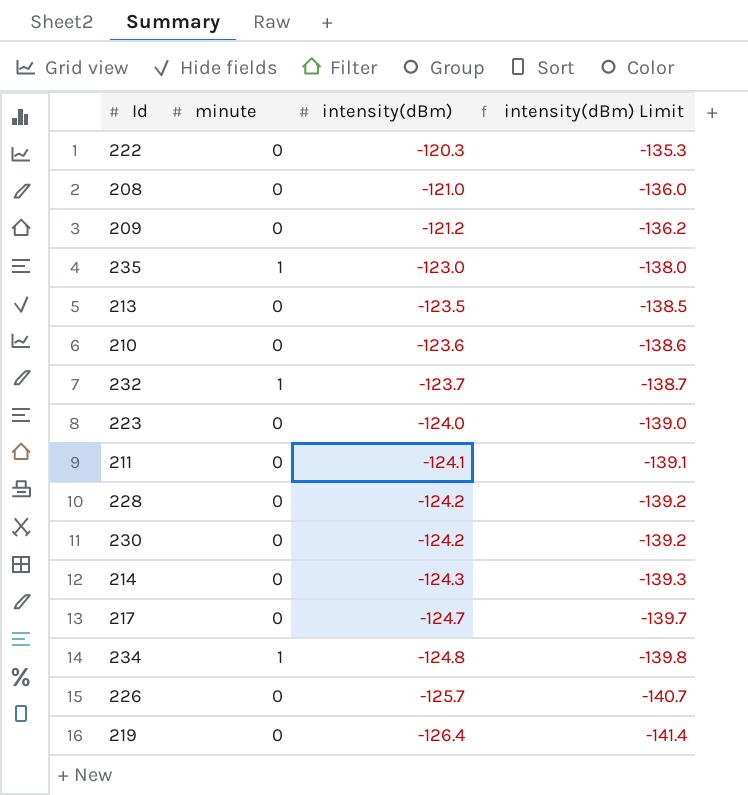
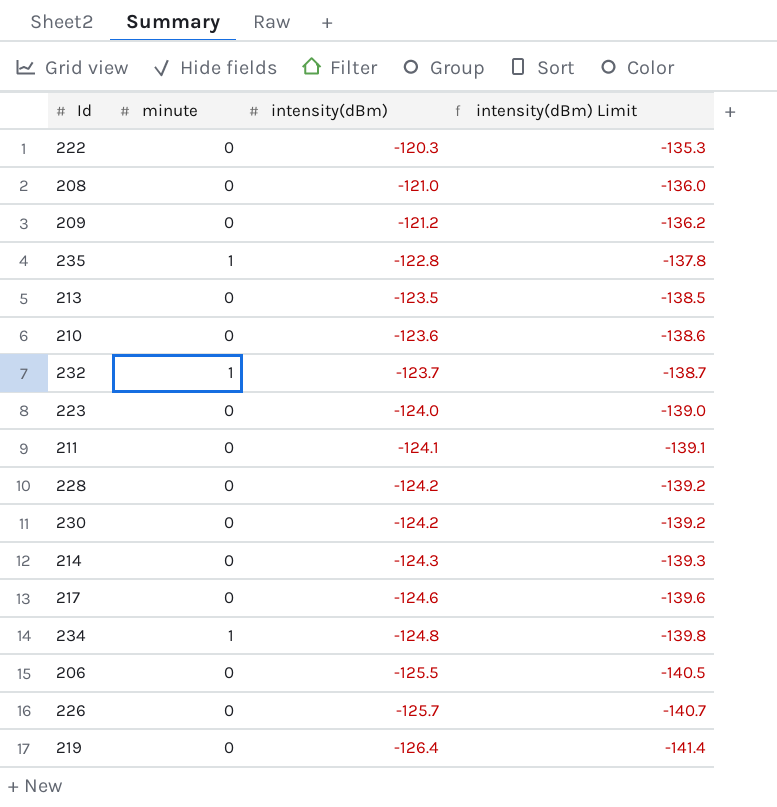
235 | intensity(dBm): -123.0 -> -122.8
235 | intensity(dBm) Limit: -138.0 -> -137.8
217 | intensity(dBm): -124.7 -> -124.6
217 | intensity(dBm) Limit: -139.7 -> -139.6
row 206: none -> 0 | -125.5 | -140.5

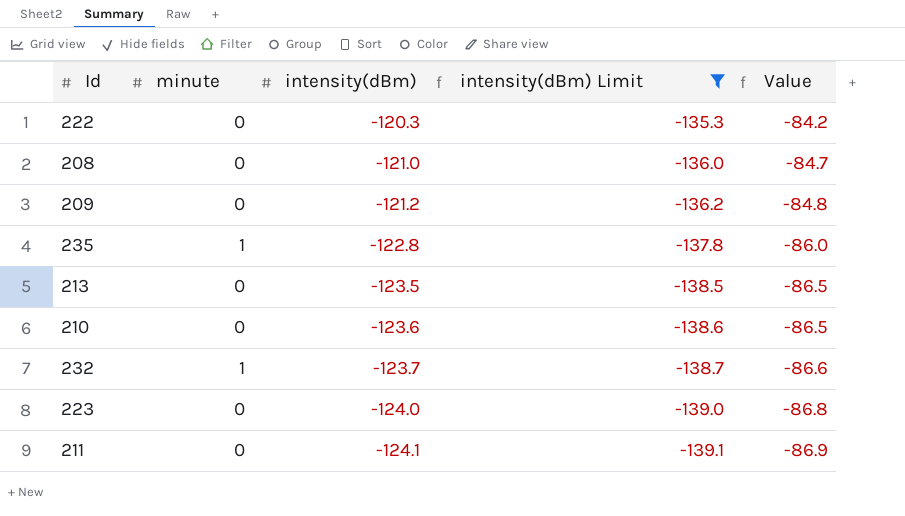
filter: none -> intensity(dBm) Limit >= -139.1
column Value | formula: none -> [intensity(dBm)] * 0.7

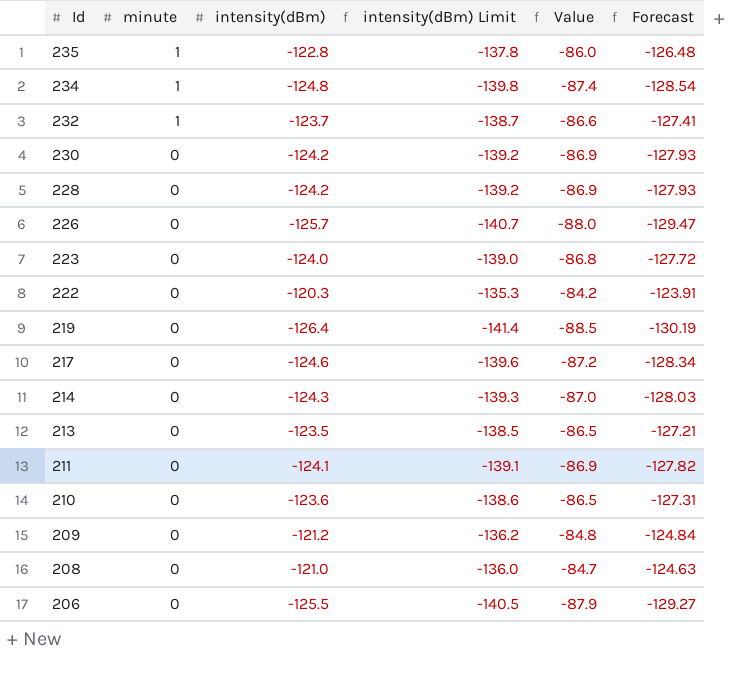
filter: intensity(dBm) Limit >= -139.1 -> none
row order: intensity(dBm) descending -> Id descending
column Forecast | formula: none -> [intensity(dBm)] * 1.03

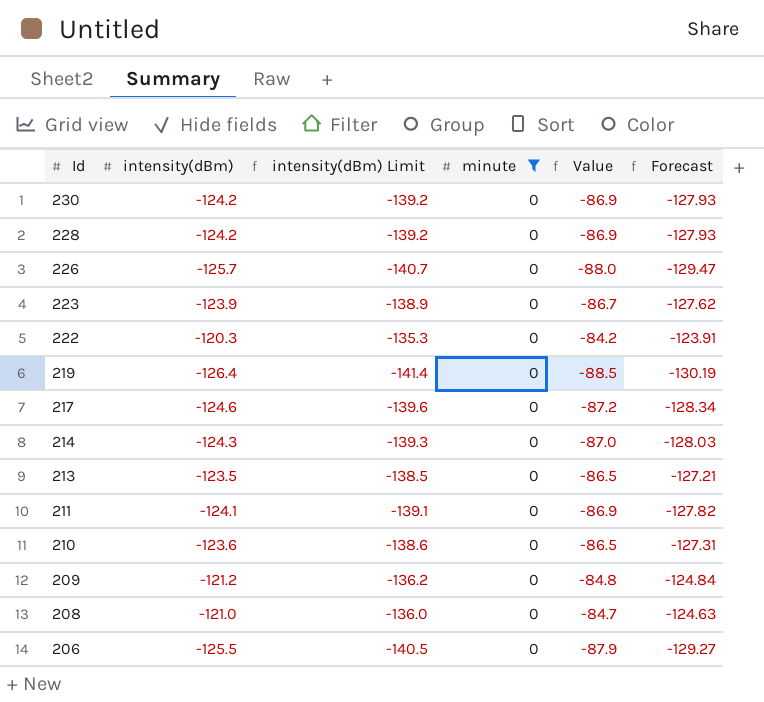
filter: none -> minute = 0
column minute | position: 2 -> 4
223 | intensity(dBm): -124.0 -> -123.9
223 | intensity(dBm) Limit: -139.0 -> -138.9
223 | Value: -86.8 -> -86.7
223 | Forecast: -127.72 -> -127.62

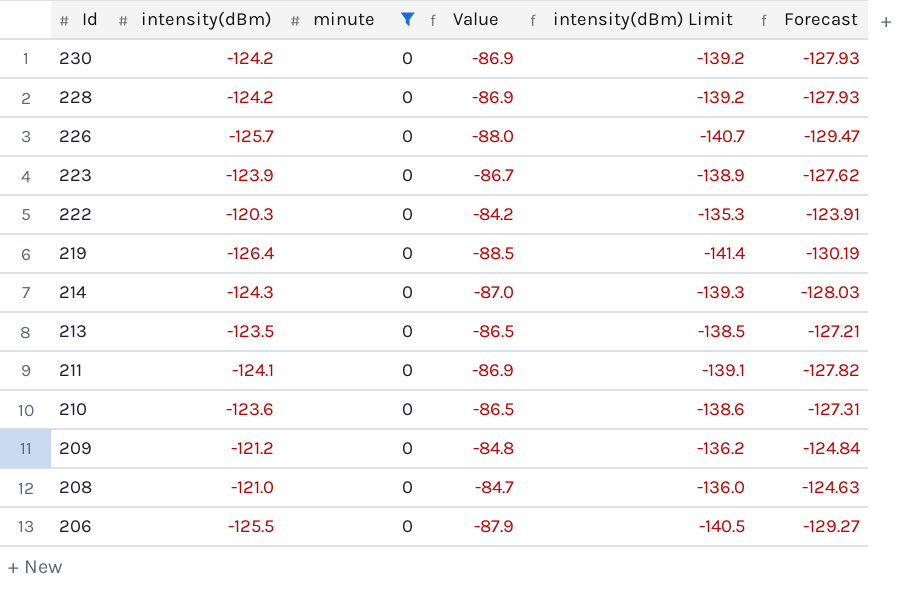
column intensity(dBm) Limit | position: 3 -> 5
row 217: -124.6 | -139.6 | 0 | -87.2 | -128.34 -> none

